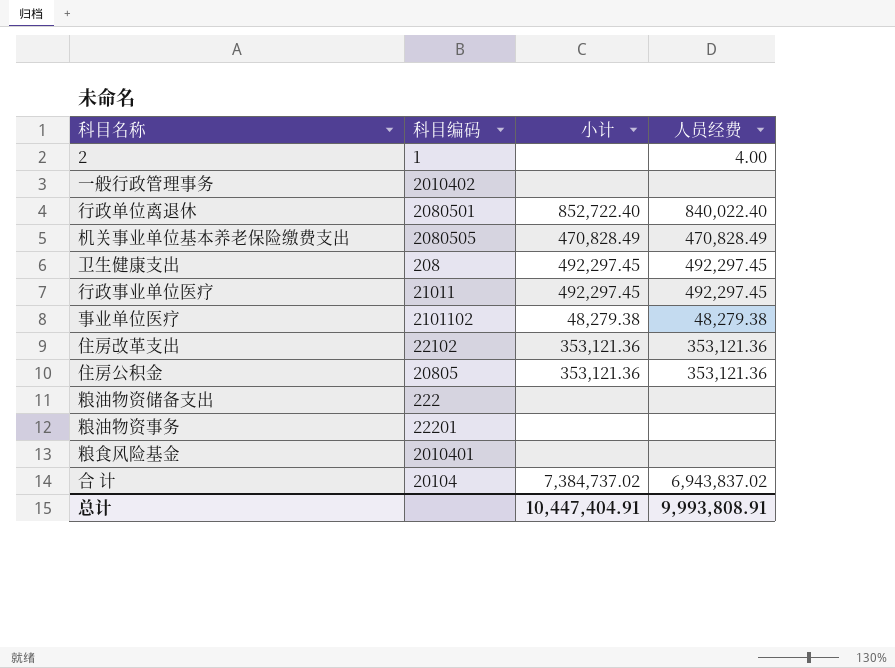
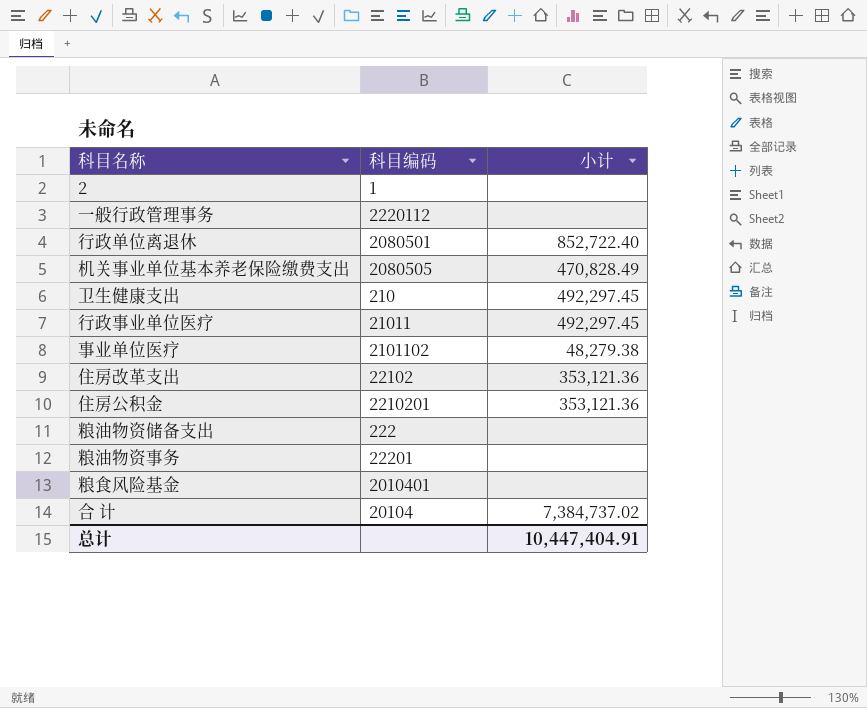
column 人员经费 | position: 4 -> none
一般行政管理事务 | 科目编码: 2010402 -> 2220112
卫生健康支出 | 科目编码: 208 -> 210
住房公积金 | 科目编码: 20805 -> 2210201

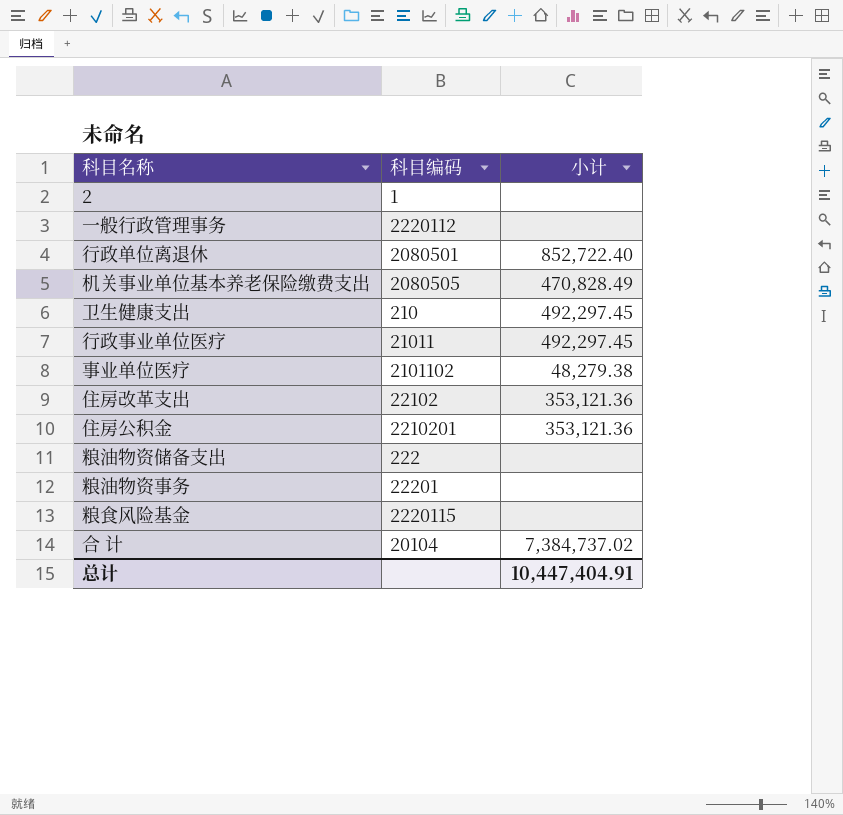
粮食风险基金 | 科目编码: 2010401 -> 2220115

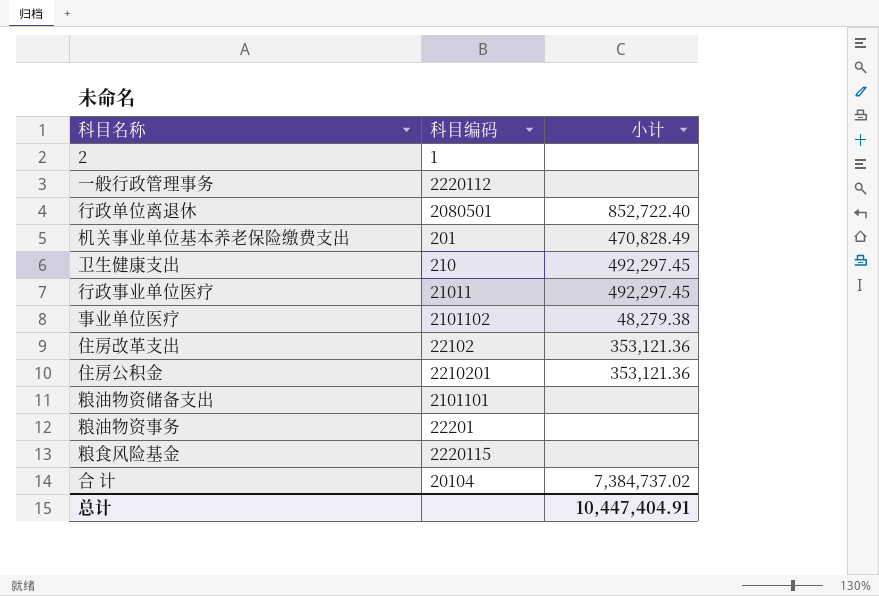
机关事业单位基本养老保险缴费支出 | 科目编码: 2080505 -> 201
粮油物资储备支出 | 科目编码: 222 -> 2101101

